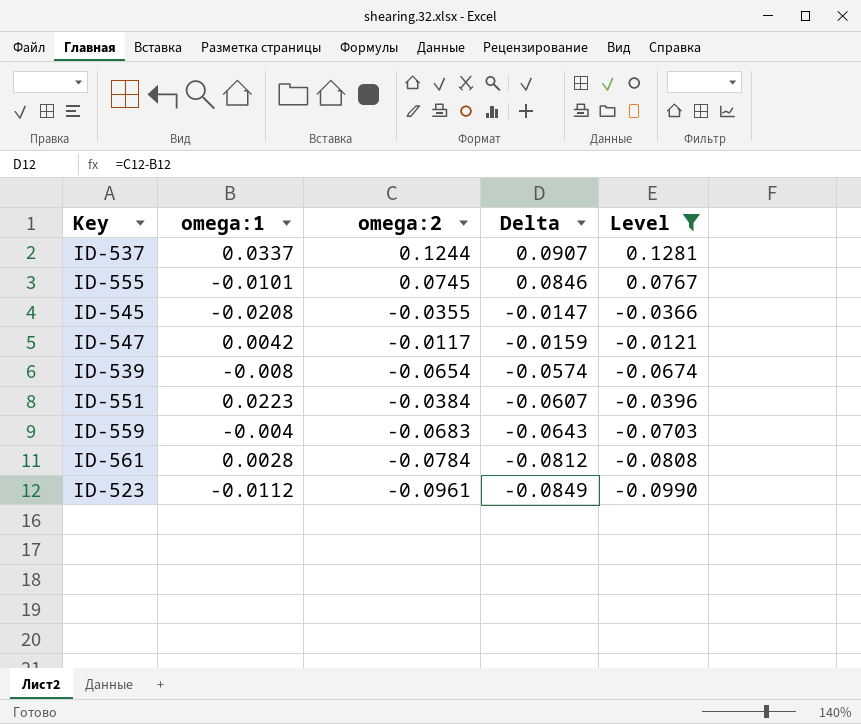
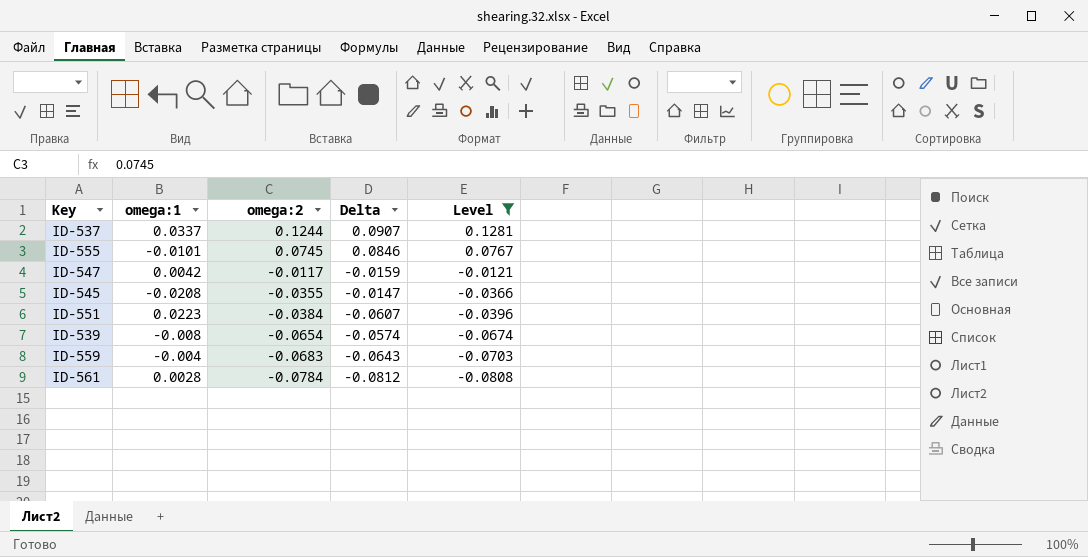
row order: Delta descending -> omega:2 descending
row ID-523: -0.0112 | -0.0961 | -0.0849 | -0.0990 -> none

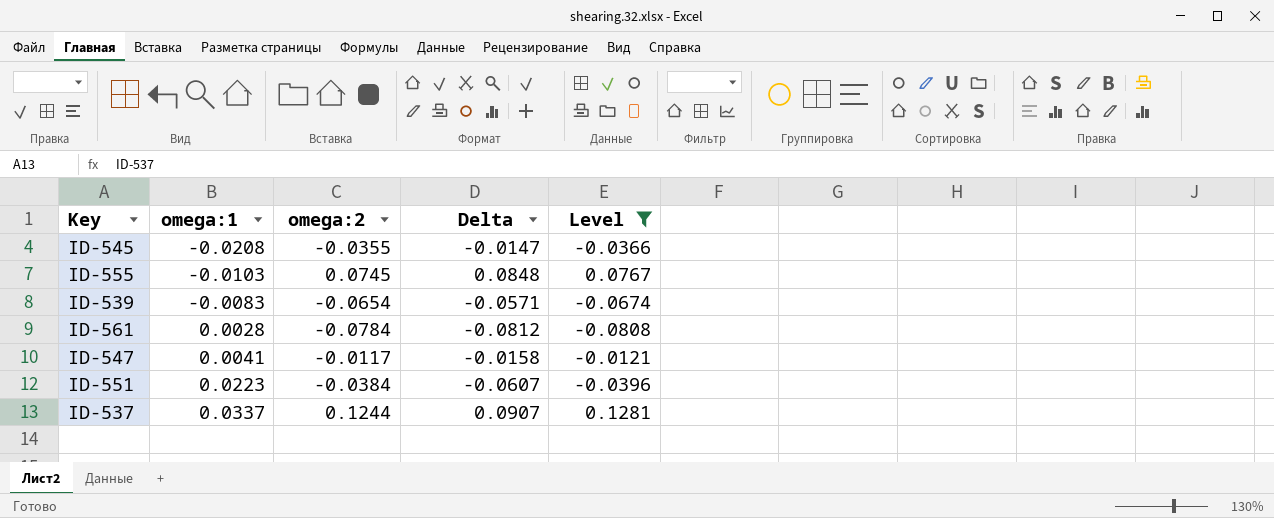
row order: omega:2 descending -> omega:1 ascending
row ID-559: -0.004 | -0.0683 | -0.0643 | -0.0703 -> none
ID-555 | omega:1: -0.0101 -> -0.0103
ID-555 | Delta: 0.0846 -> 0.0848
ID-539 | omega:1: -0.008 -> -0.0083
ID-539 | Delta: -0.0574 -> -0.0571
ID-547 | omega:1: 0.0042 -> 0.0041
ID-547 | Delta: -0.0159 -> -0.0158

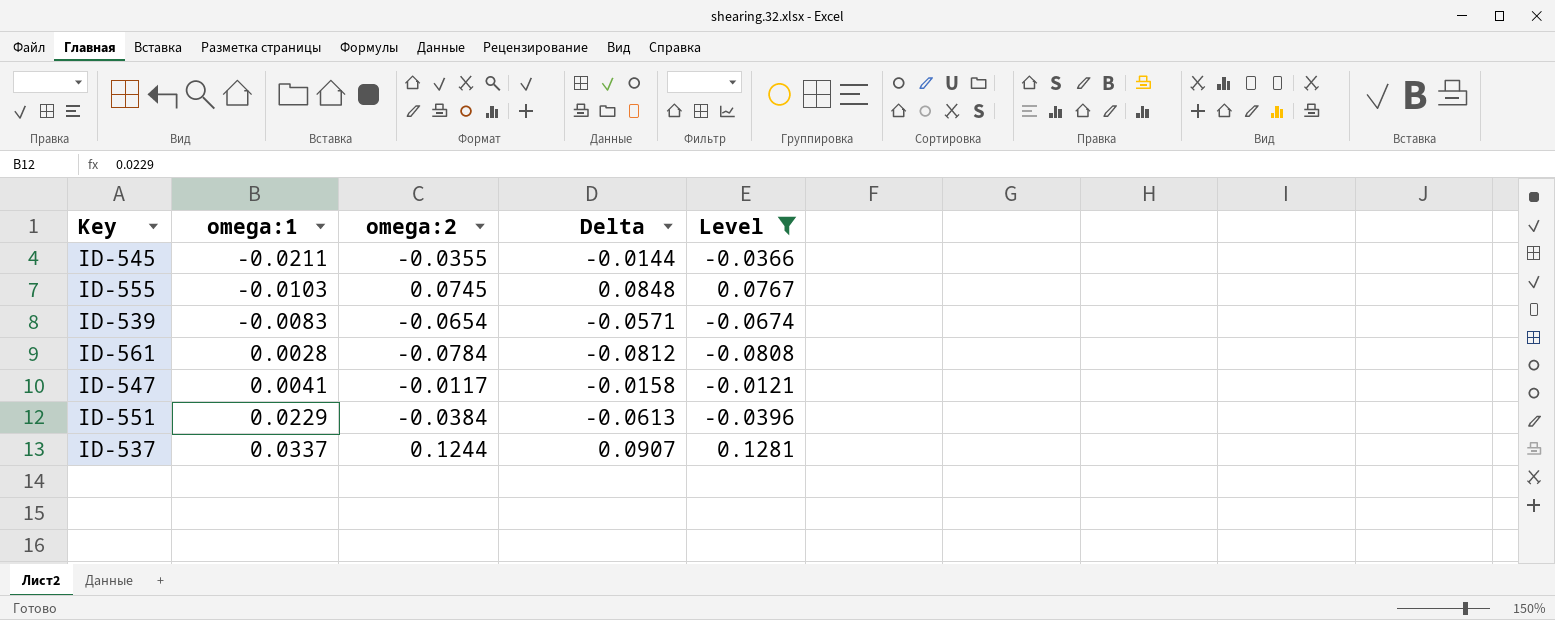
ID-545 | omega:1: -0.0208 -> -0.0211
ID-545 | Delta: -0.0147 -> -0.0144
ID-551 | omega:1: 0.0223 -> 0.0229
ID-551 | Delta: -0.0607 -> -0.0613

